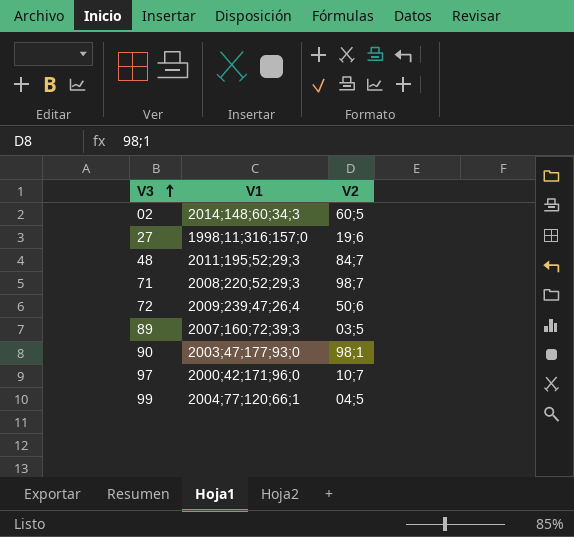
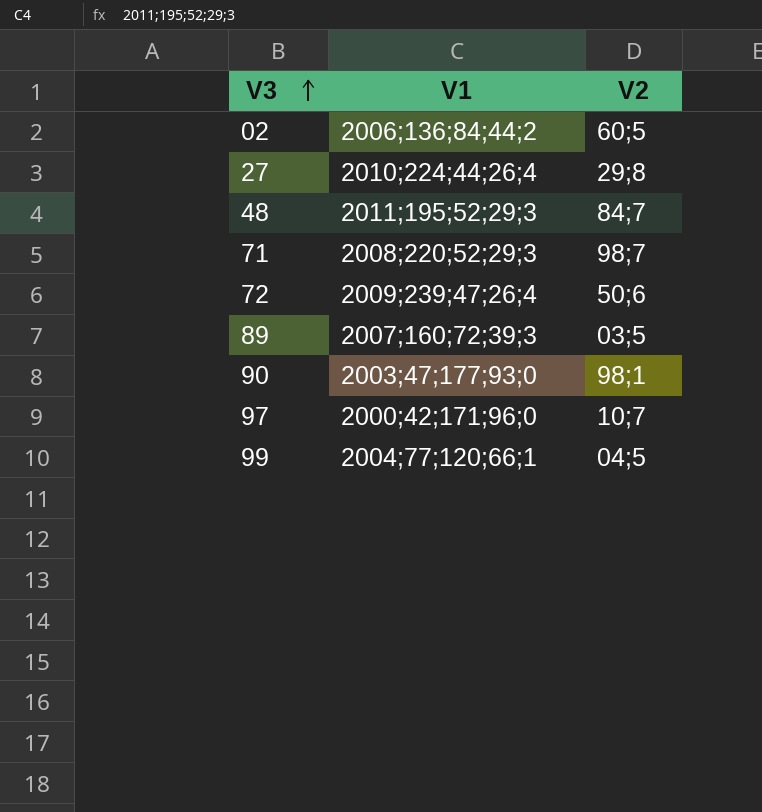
02 | V1: 2014;148;60;34;3 -> 2006;136;84;44;2
27 | V1: 1998;11;316;157;0 -> 2010;224;44;26;4
27 | V2: 19;6 -> 29;8

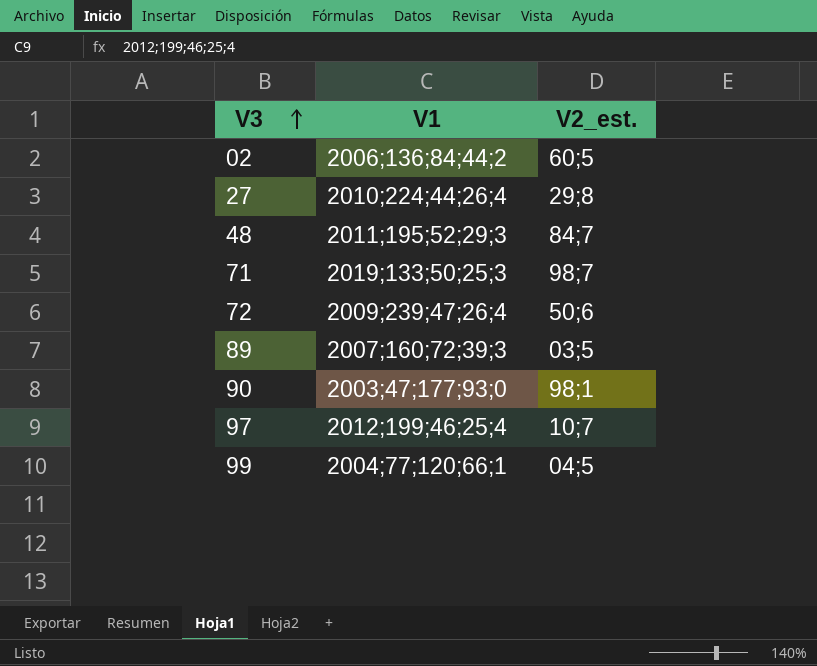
column name: V2 -> V2_est.
71 | V1: 2008;220;52;29;3 -> 2019;133;50;25;3
97 | V1: 2000;42;171;96;0 -> 2012;199;46;25;4

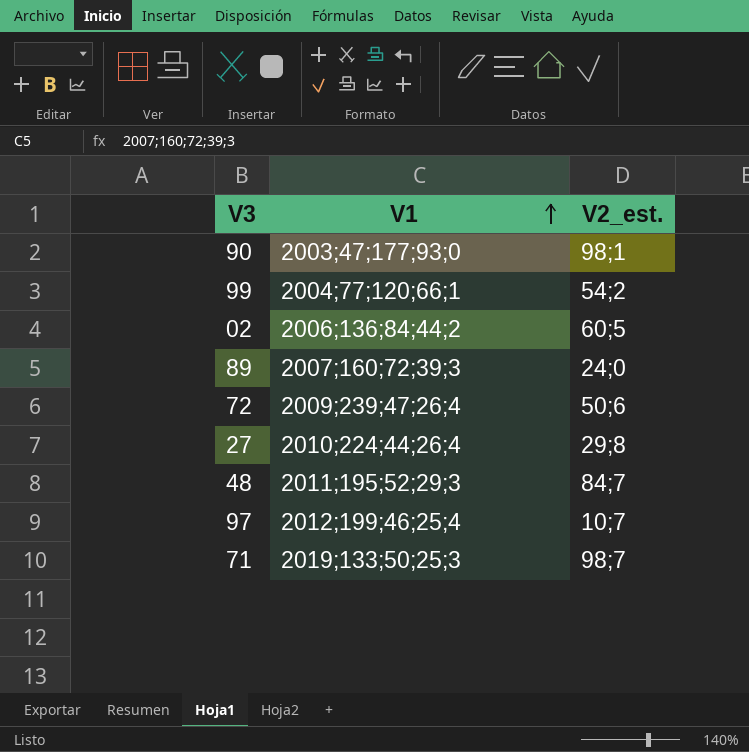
row order: V3 ascending -> V1 ascending
99 | V2_est.: 04;5 -> 54;2
89 | V2_est.: 03;5 -> 24;0

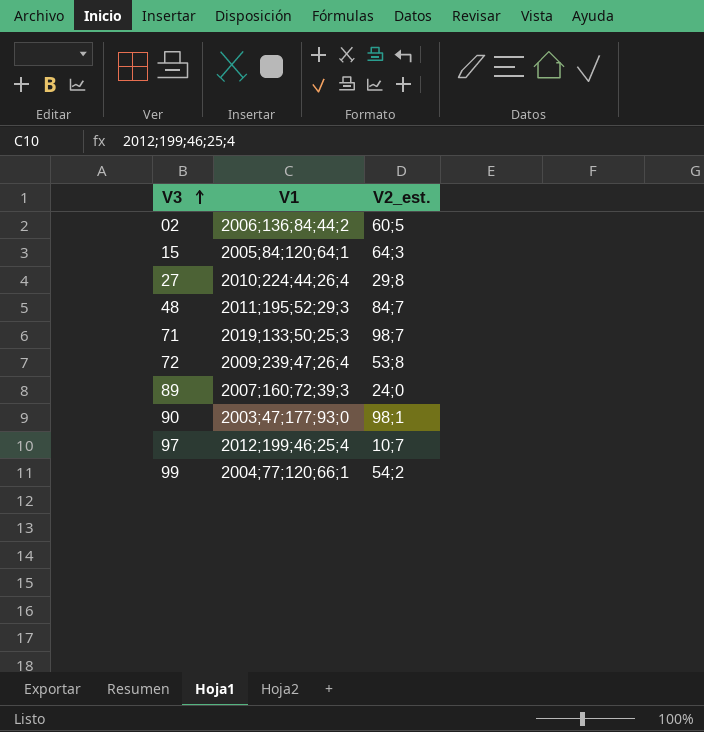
row order: V1 ascending -> V3 ascending
row 15: none -> 2005;84;120;64;1 | 64;3
72 | V2_est.: 50;6 -> 53;8

